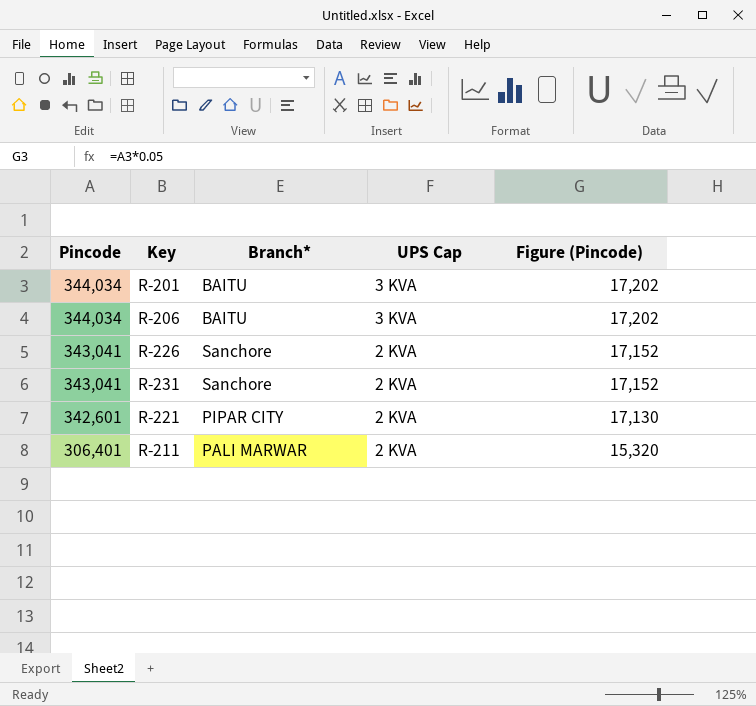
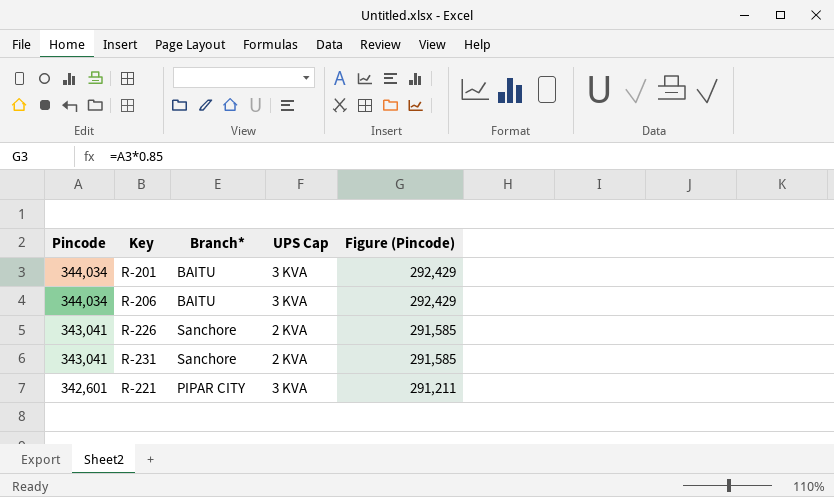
column Figure (Pincode) | formula: [Pincode] * 0.05 -> [Pincode] * 0.85
row R-211: 306,401 | PALI MARWAR | 2 KVA | 15,320 -> none
R-221 | UPS Cap: 2 KVA -> 3 KVA

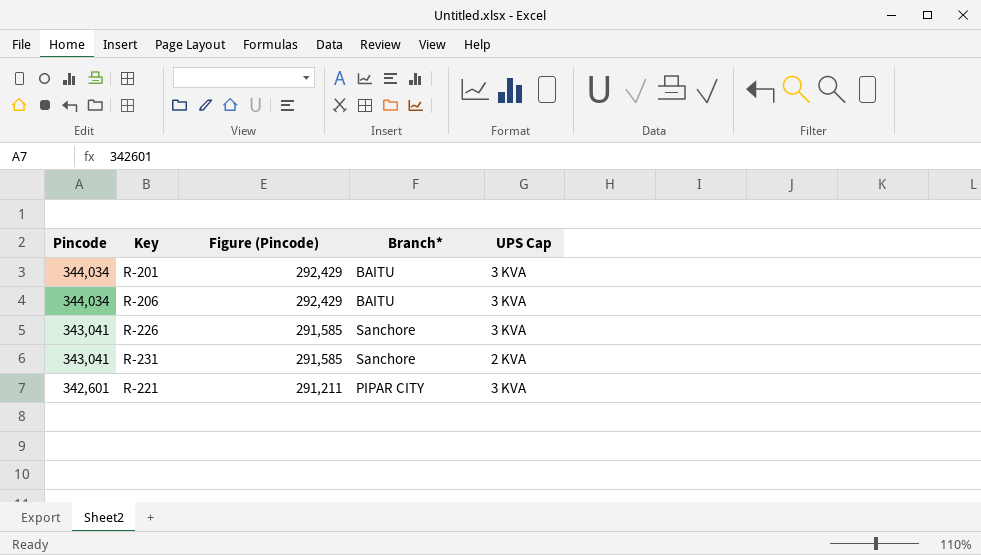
column Figure (Pincode) | position: 5 -> 3
R-226 | UPS Cap: 2 KVA -> 3 KVA

